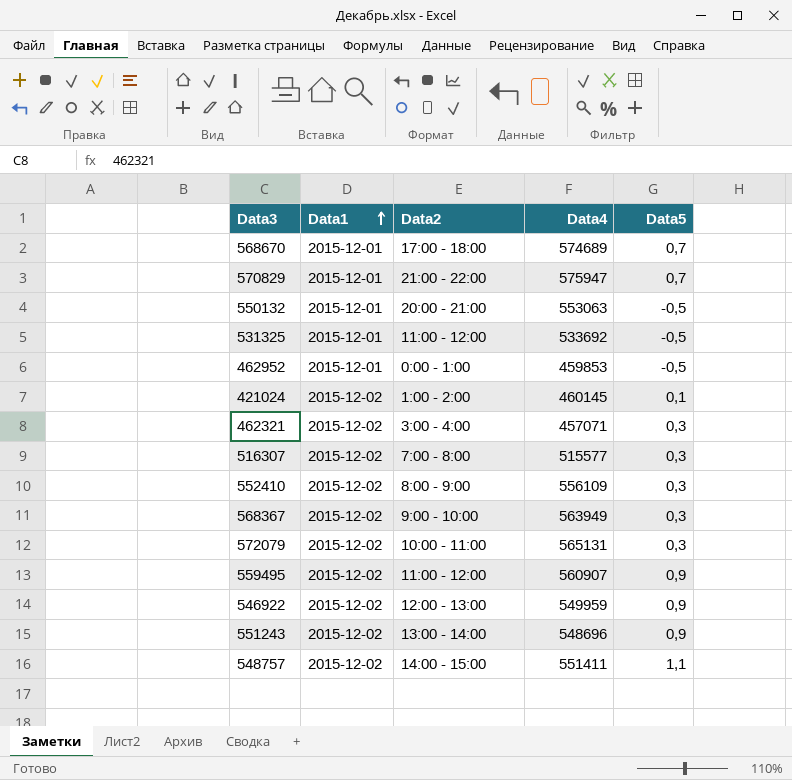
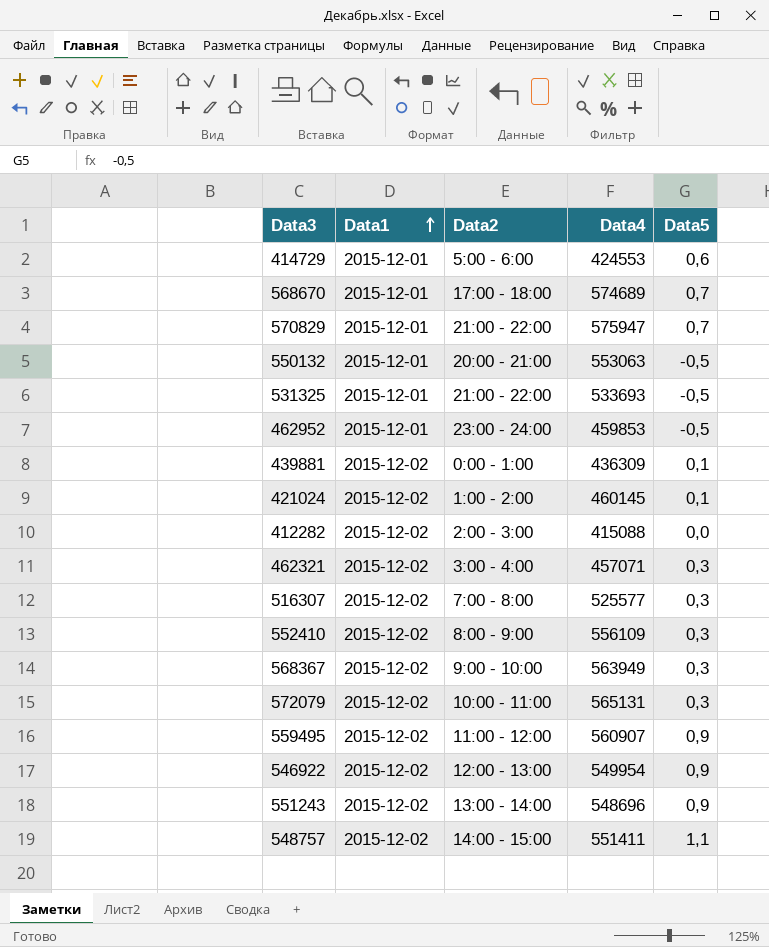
row 414729: none -> 2015-12-01 | 5:00 - 6:00 | 424553 | 0,6
531325 | Data2: 11:00 - 12:00 -> 21:00 - 22:00
531325 | Data4: 533692 -> 533693
462952 | Data2: 0:00 - 1:00 -> 23:00 - 24:00
row 439881: none -> 2015-12-02 | 0:00 - 1:00 | 436309 | 0,1
row 412282: none -> 2015-12-02 | 2:00 - 3:00 | 415088 | 0,0
516307 | Data4: 515577 -> 525577
546922 | Data4: 549959 -> 549954

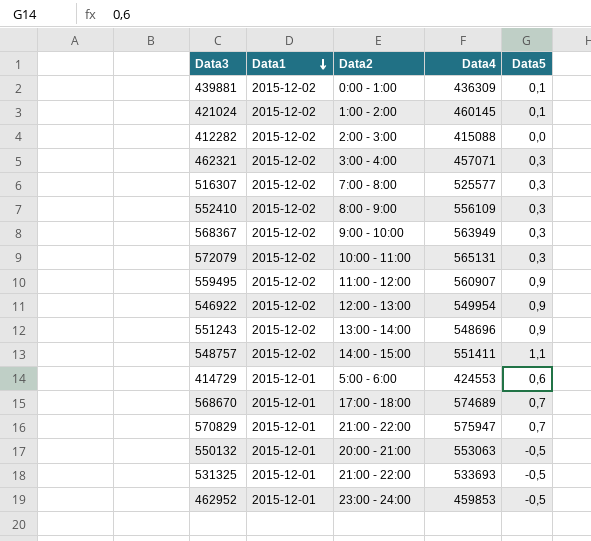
row order: Data1 ascending -> Data1 descending

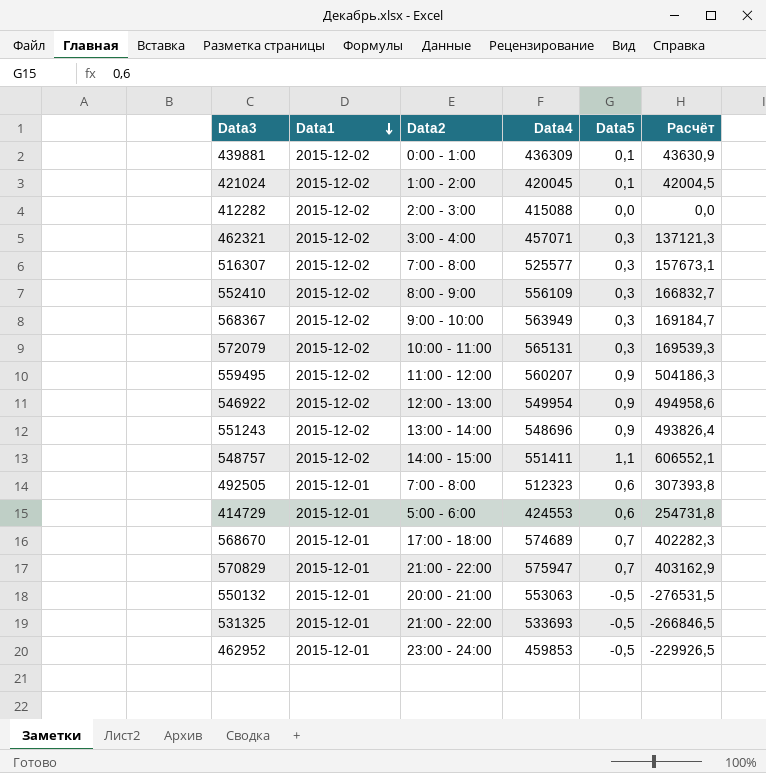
column Расчёт | formula: none -> [Data4] * [Data5]
421024 | Data4: 460145 -> 420045
559495 | Data4: 560907 -> 560207
row 492505: none -> 2015-12-01 | 7:00 - 8:00 | 512323 | 0,6 | 307393,8

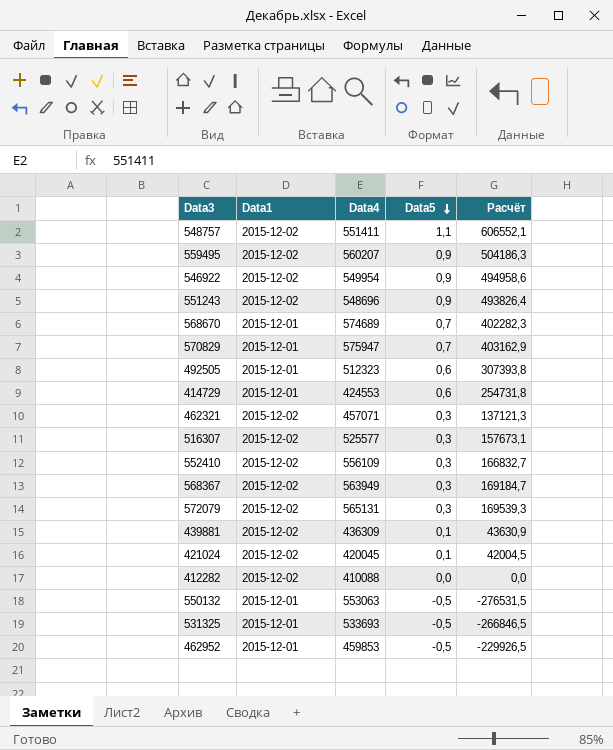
row order: Data1 descending -> Data5 descending
column Data2 | position: 3 -> none
412282 | Data4: 415088 -> 410088

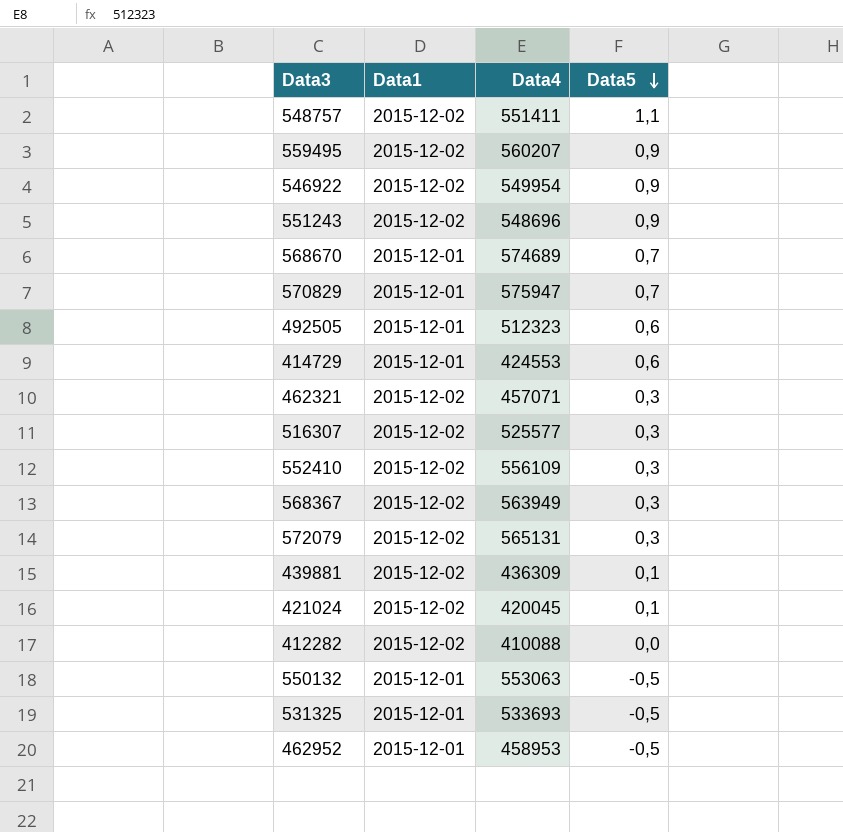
column Расчёт | formula: [Data4] * [Data5] -> none
462952 | Data4: 459853 -> 458953

